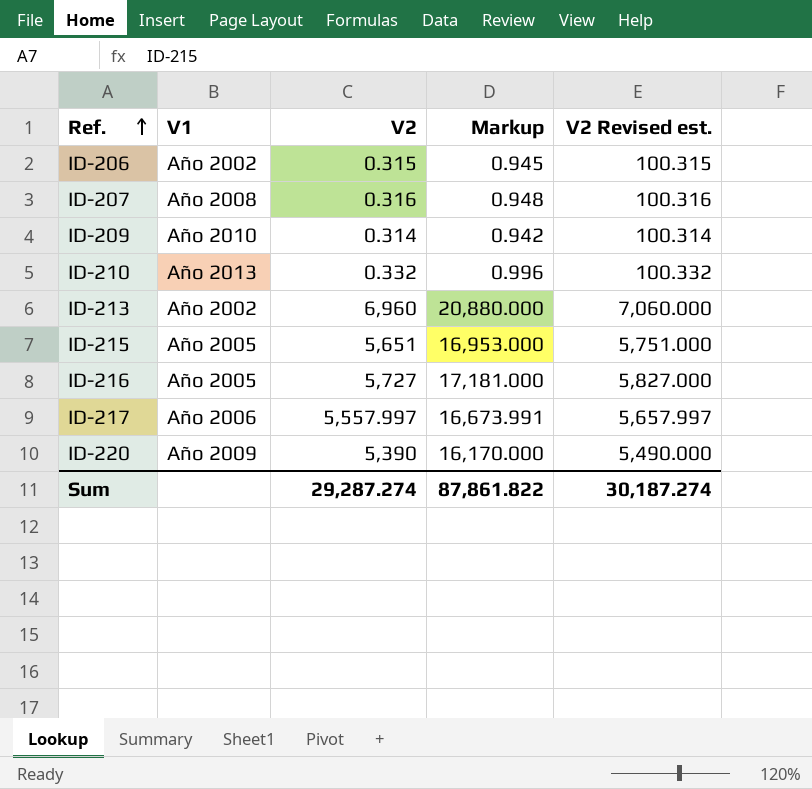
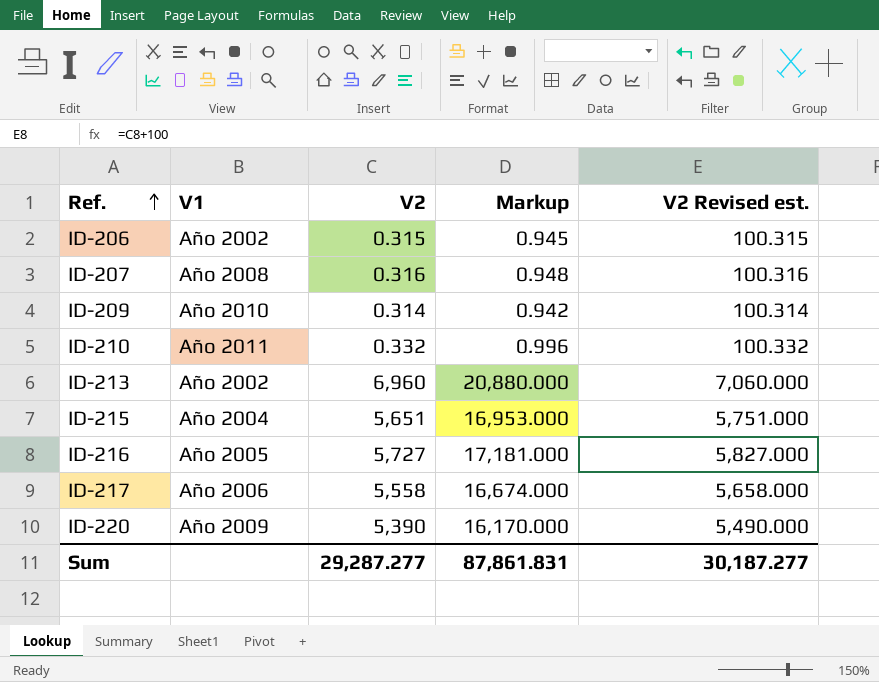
ID-210 | V1: Año 2013 -> Año 2011
ID-215 | V1: Año 2005 -> Año 2004
ID-217 | V2: 5,557.997 -> 5,558
ID-217 | Markup: 16,673.991 -> 16,674.000
ID-217 | V2 Revised est.: 5,657.997 -> 5,658.000
Sum | V2: 29,287.274 -> 29,287.277
Sum | Markup: 87,861.822 -> 87,861.831
Sum | V2 Revised est.: 30,187.274 -> 30,187.277

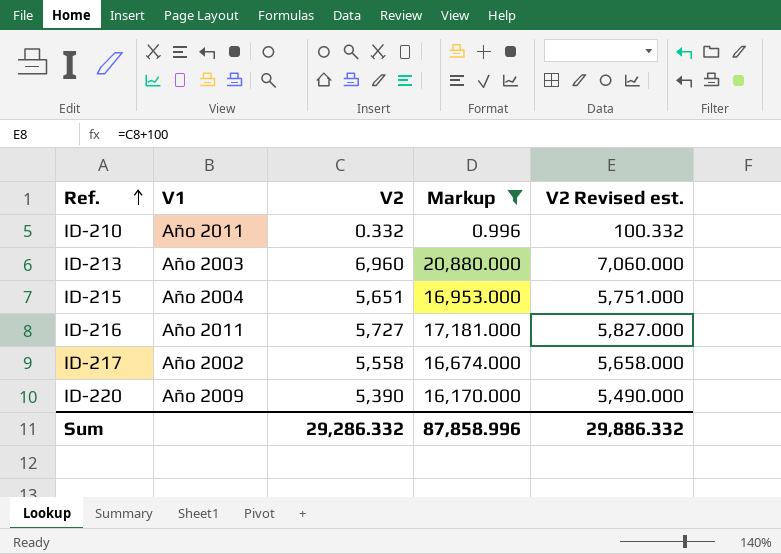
filter: none -> Markup >= 0.996
ID-213 | V1: Año 2002 -> Año 2003
ID-216 | V1: Año 2005 -> Año 2011
ID-217 | V1: Año 2006 -> Año 2002
Sum | V2: 29,287.277 -> 29,286.332
Sum | Markup: 87,861.831 -> 87,858.996
Sum | V2 Revised est.: 30,187.277 -> 29,886.332

